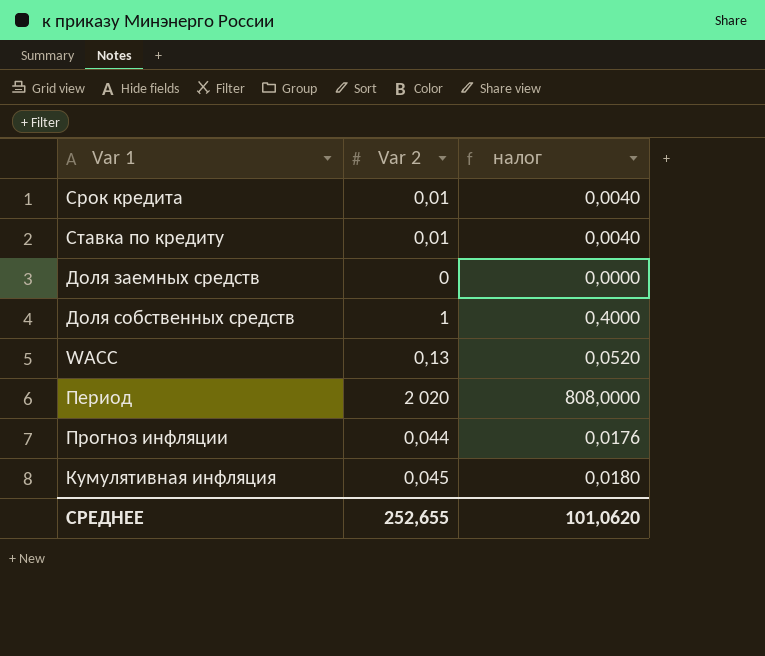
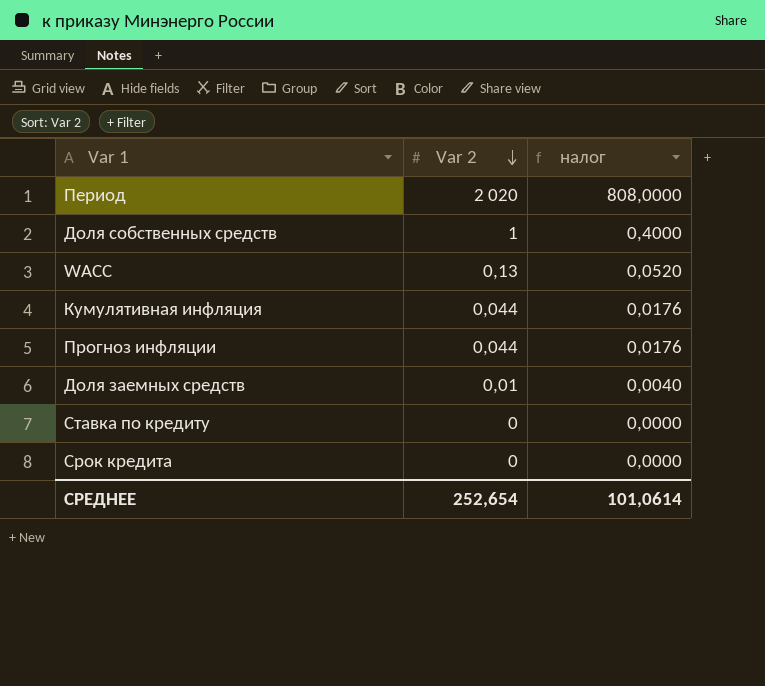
row order: none -> Var 2 descending
Кумулятивная инфляция | Var 2: 0,045 -> 0,044
Кумулятивная инфляция | налог: 0,0180 -> 0,0176
Доля заемных средств | Var 2: 0 -> 0,01
Доля заемных средств | налог: 0,0000 -> 0,0040
Ставка по кредиту | Var 2: 0,01 -> 0
Ставка по кредиту | налог: 0,0040 -> 0,0000
Срок кредита | Var 2: 0,01 -> 0
Срок кредита | налог: 0,0040 -> 0,0000
СРЕДНЕЕ | Var 2: 252,655 -> 252,654
СРЕДНЕЕ | налог: 101,0620 -> 101,0614

